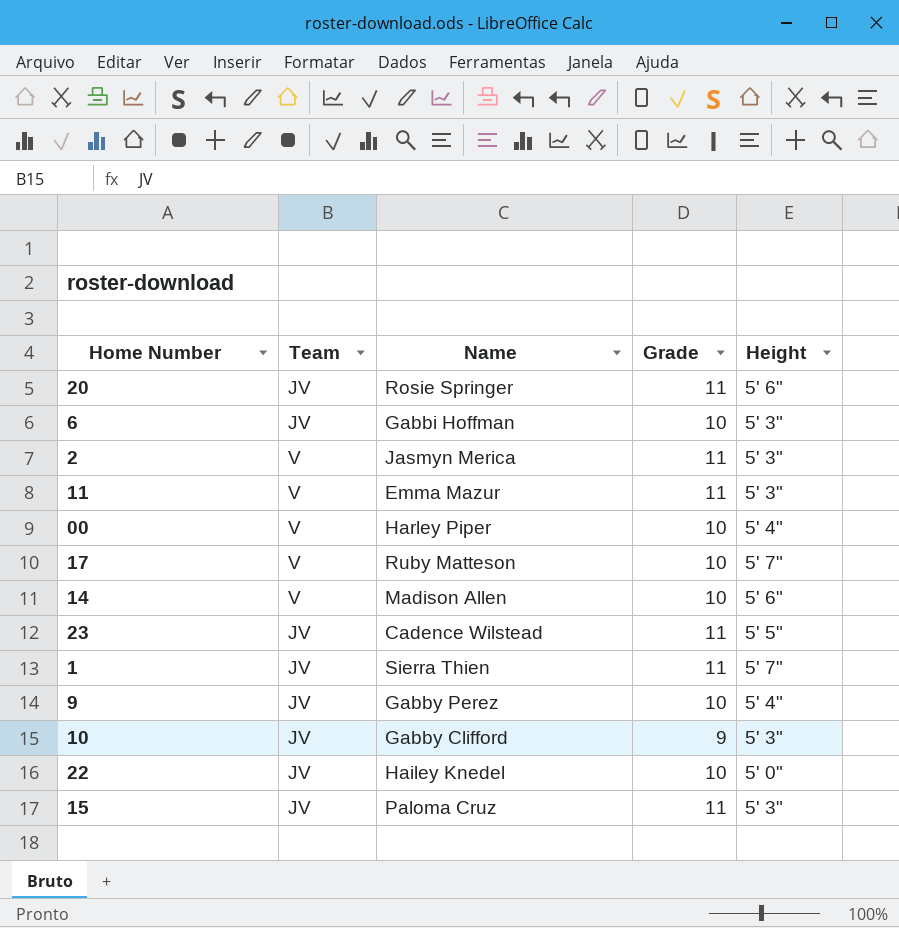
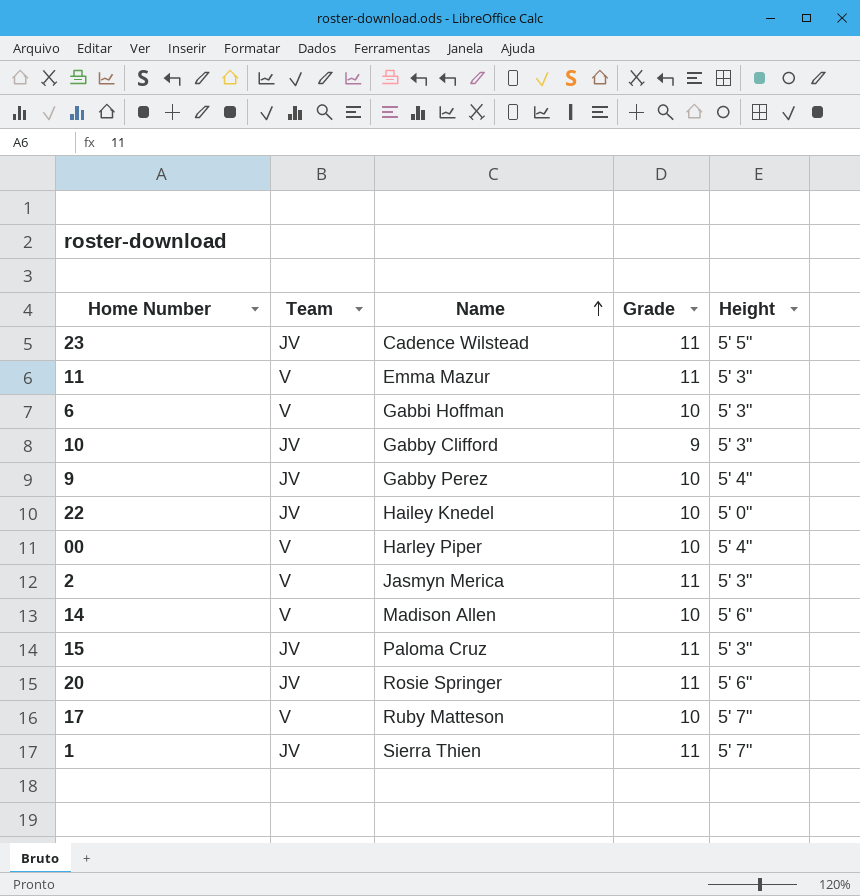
row order: none -> Name ascending
6 | Team: JV -> V

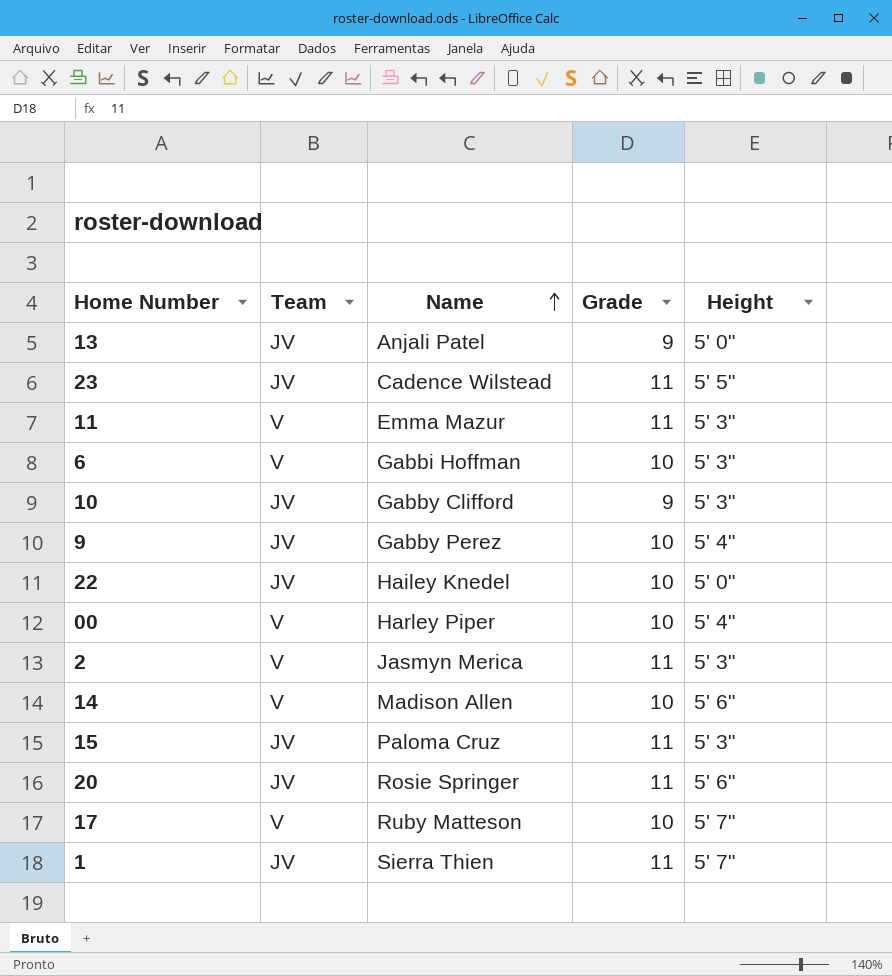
row 13: none -> JV | Anjali Patel | 9 | 5' 0"

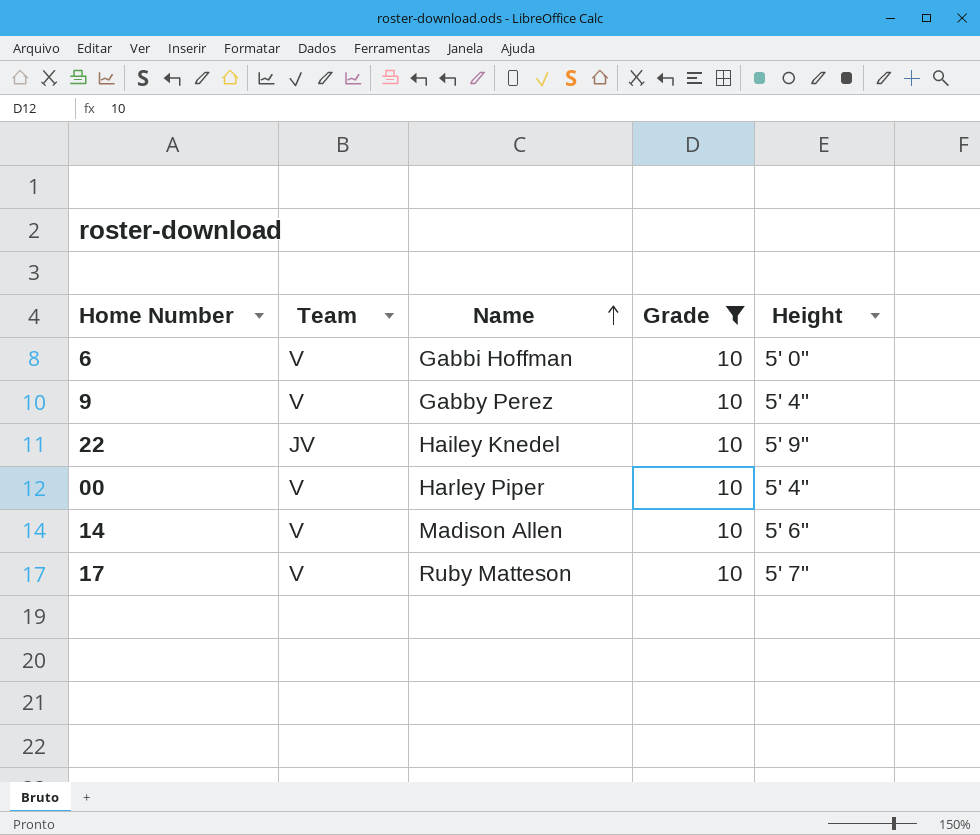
filter: none -> Grade = 10
6 | Height: 5' 3" -> 5' 0"
9 | Team: JV -> V
22 | Height: 5' 0" -> 5' 9"

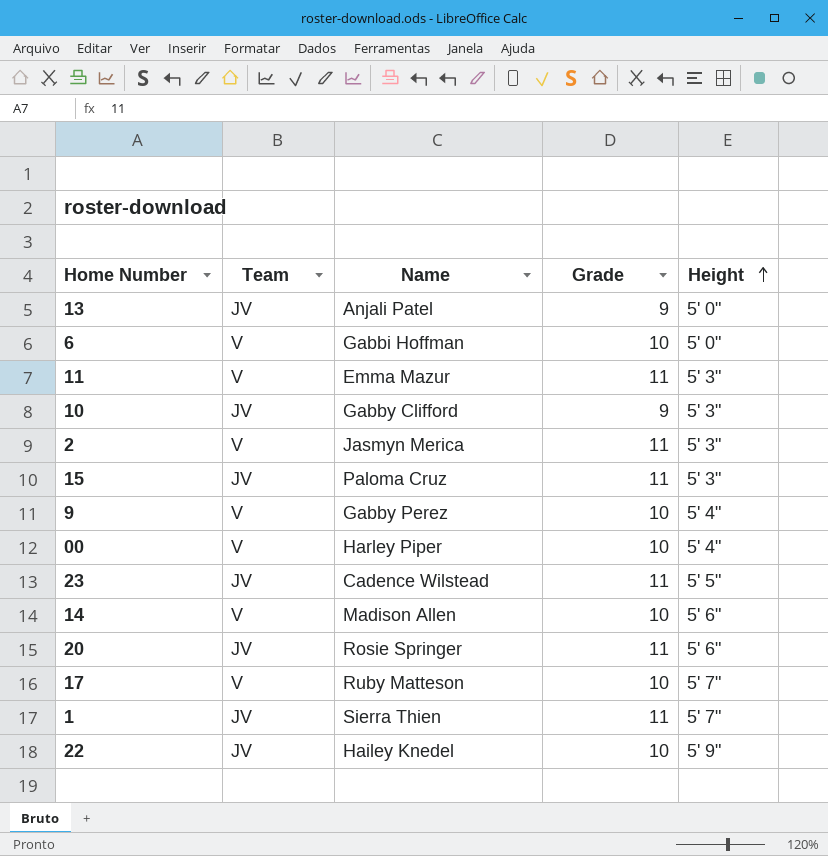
filter: Grade = 10 -> none
row order: Name ascending -> Height ascending

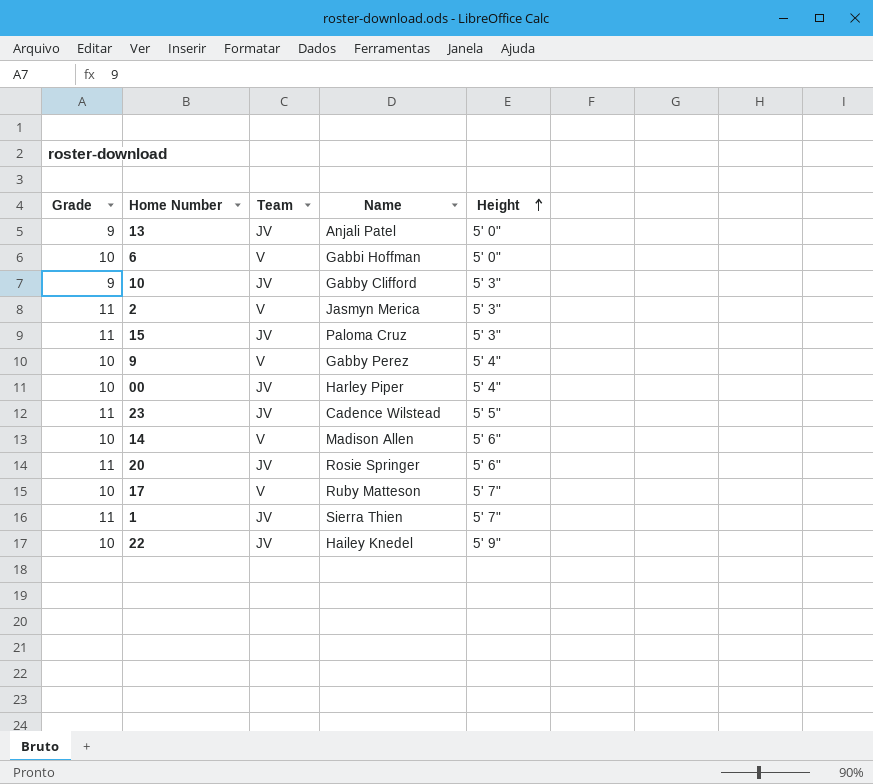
column Grade | position: 4 -> 1
row 11: V | Emma Mazur | 11 | 5' 3" -> none
00 | Team: V -> JV

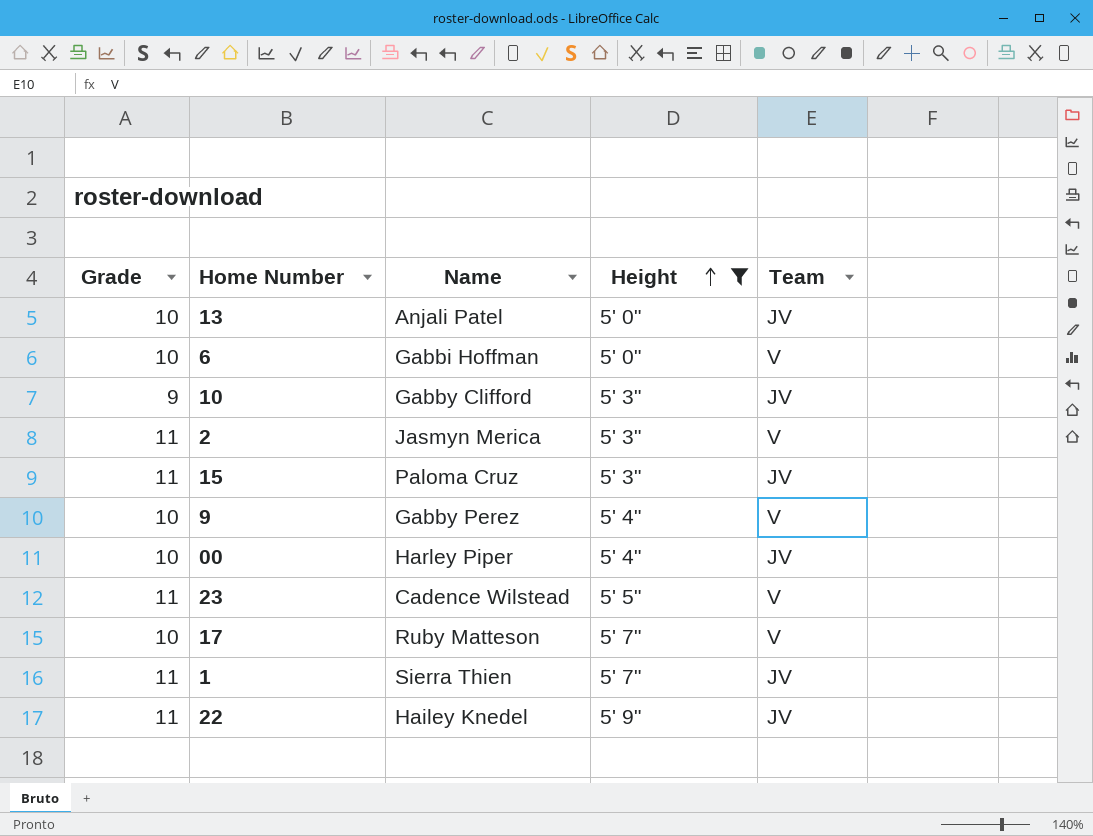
filter: none -> Height != 5' 6"
column Team | position: 3 -> 5
13 | Grade: 9 -> 10
23 | Team: JV -> V
22 | Grade: 10 -> 11

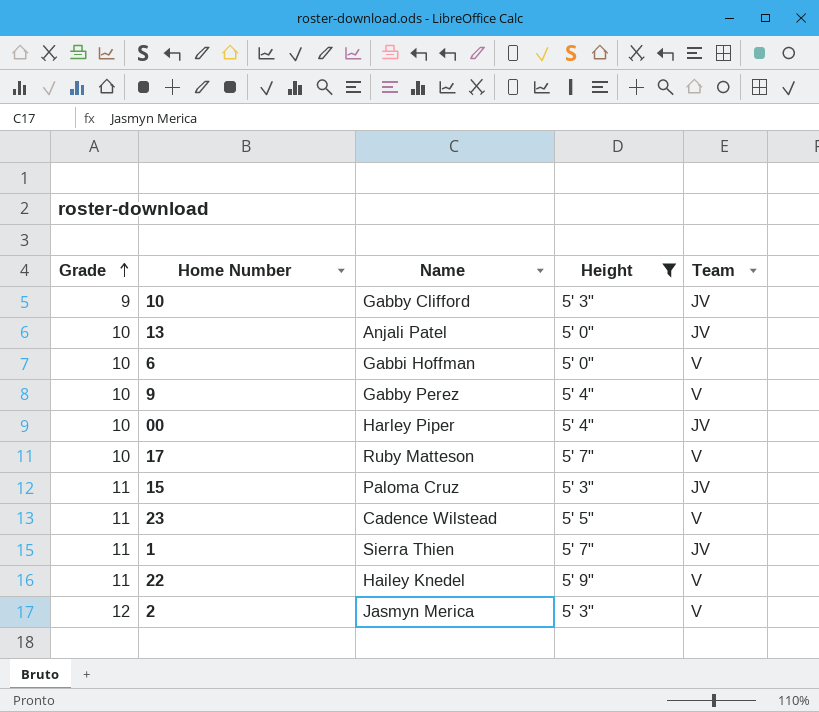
row order: Height ascending -> Grade ascending
22 | Team: JV -> V
2 | Grade: 11 -> 12

